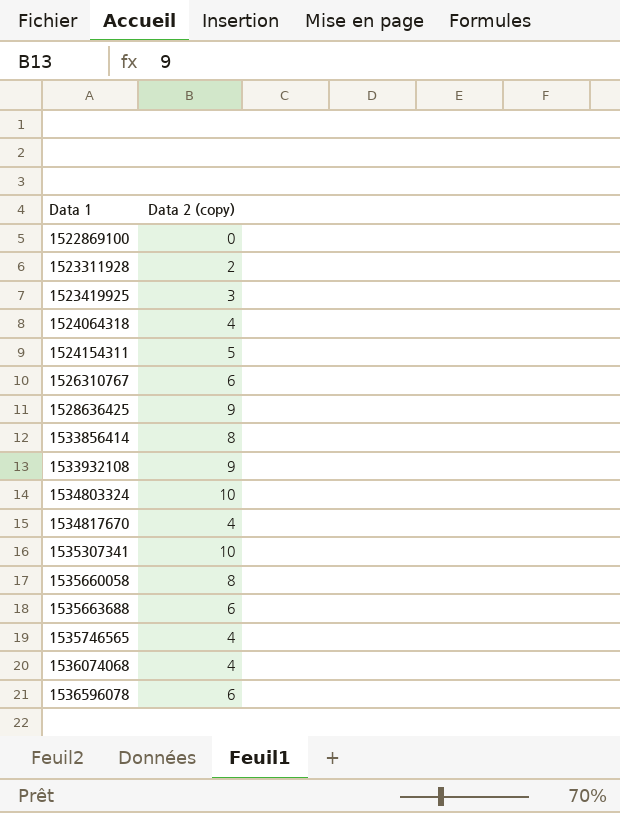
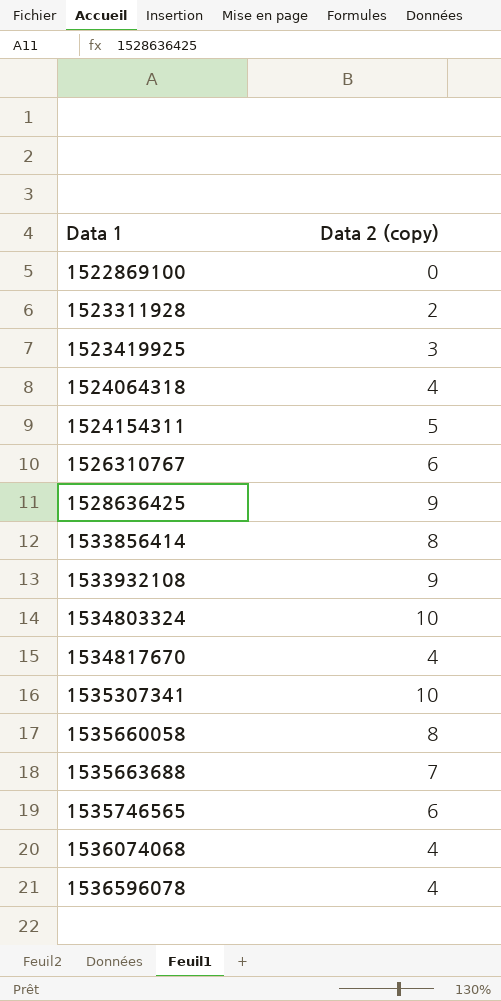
1535663688 | Data 2 (copy): 6 -> 7
1535746565 | Data 2 (copy): 4 -> 6
1536596078 | Data 2 (copy): 6 -> 4

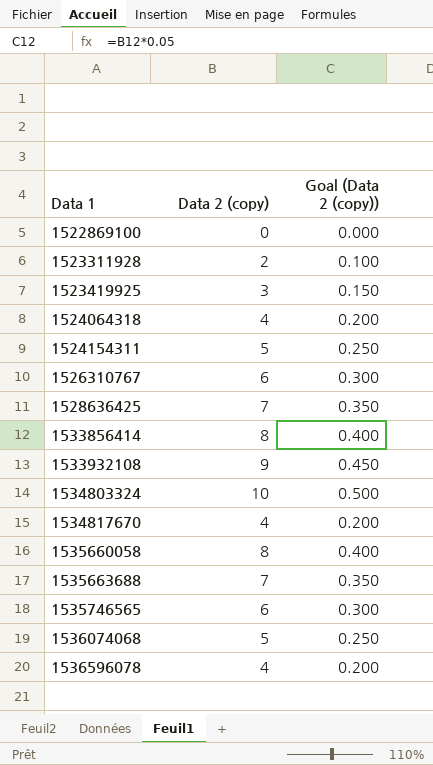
column Goal (Data 2 (copy)) | formula: none -> [Data 2 (copy)] * 0.05
row 1535307341: 10 -> none
1528636425 | Data 2 (copy): 9 -> 7
1536074068 | Data 2 (copy): 4 -> 5

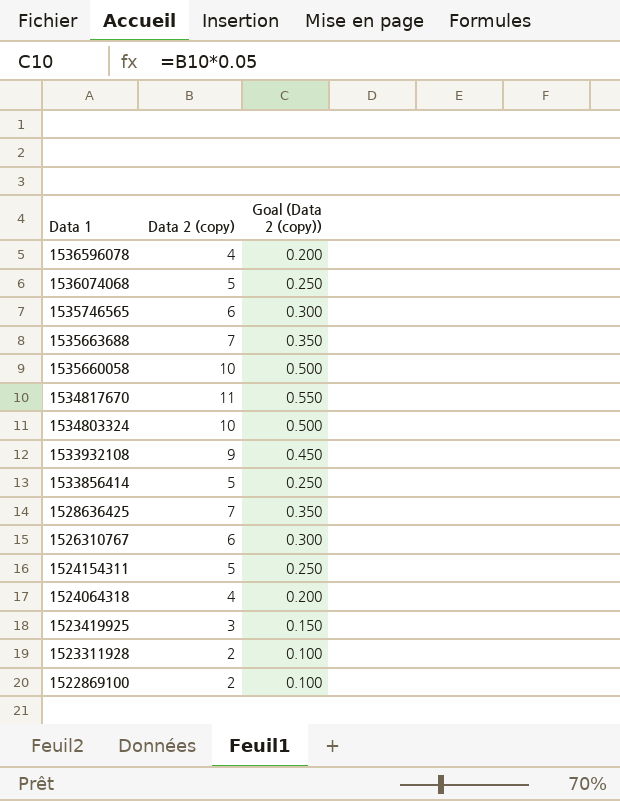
row order: Data 1 ascending -> Data 1 descending
1535660058 | Data 2 (copy): 8 -> 10
1535660058 | Goal (Data 2 (copy)): 0.400 -> 0.500
1534817670 | Data 2 (copy): 4 -> 11
1534817670 | Goal (Data 2 (copy)): 0.200 -> 0.550
1533856414 | Data 2 (copy): 8 -> 5
1533856414 | Goal (Data 2 (copy)): 0.400 -> 0.250
1522869100 | Data 2 (copy): 0 -> 2
1522869100 | Goal (Data 2 (copy)): 0.000 -> 0.100

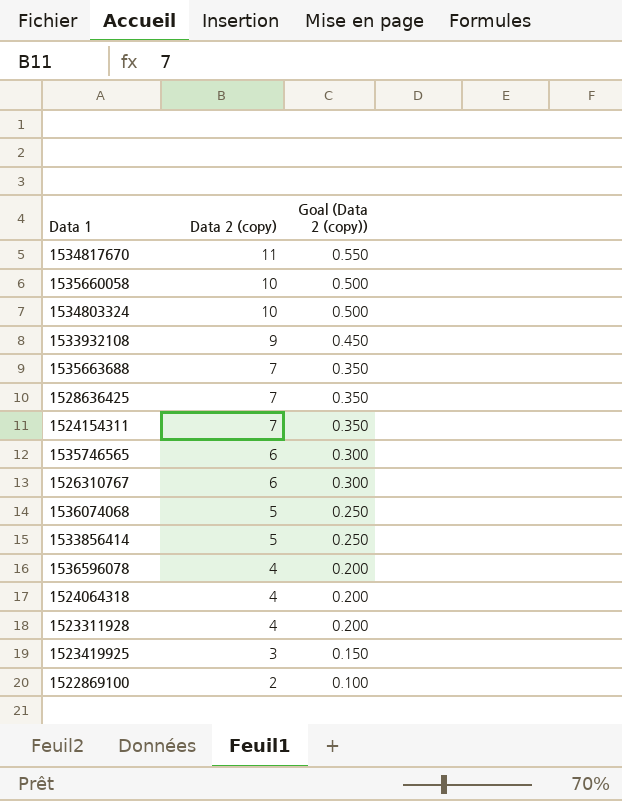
row order: Data 1 descending -> Data 2 (copy) descending
1524154311 | Data 2 (copy): 5 -> 7
1524154311 | Goal (Data 2 (copy)): 0.250 -> 0.350
1523311928 | Data 2 (copy): 2 -> 4
1523311928 | Goal (Data 2 (copy)): 0.100 -> 0.200

